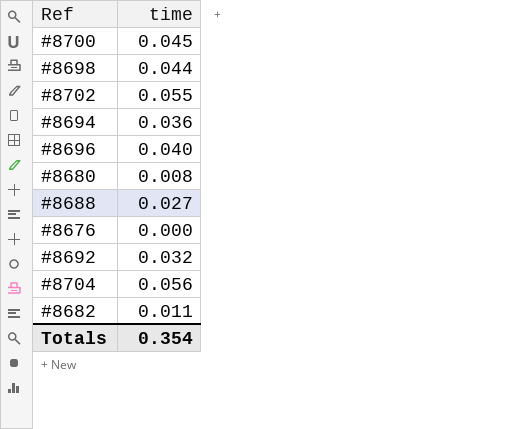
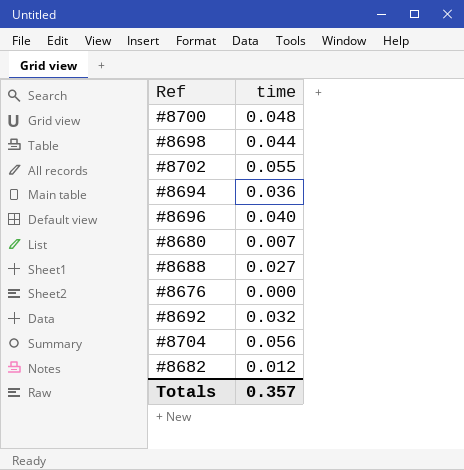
#8700 | time: 0.045 -> 0.048
#8680 | time: 0.008 -> 0.007
#8682 | time: 0.011 -> 0.012
Totals | time: 0.354 -> 0.357

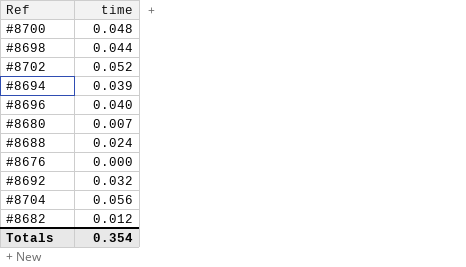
#8702 | time: 0.055 -> 0.052
#8694 | time: 0.036 -> 0.039
#8688 | time: 0.027 -> 0.024
Totals | time: 0.357 -> 0.354

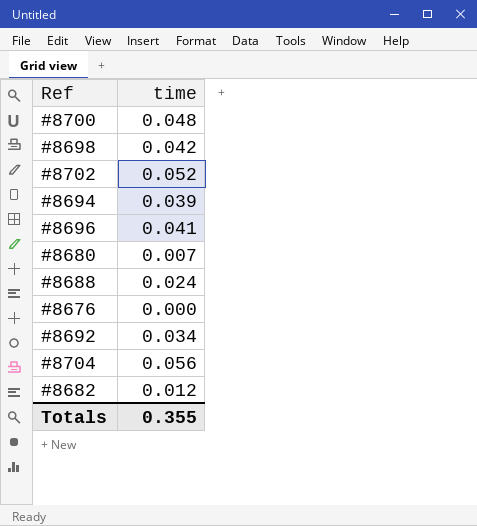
#8698 | time: 0.044 -> 0.042
#8696 | time: 0.040 -> 0.041
#8692 | time: 0.032 -> 0.034
Totals | time: 0.354 -> 0.355

